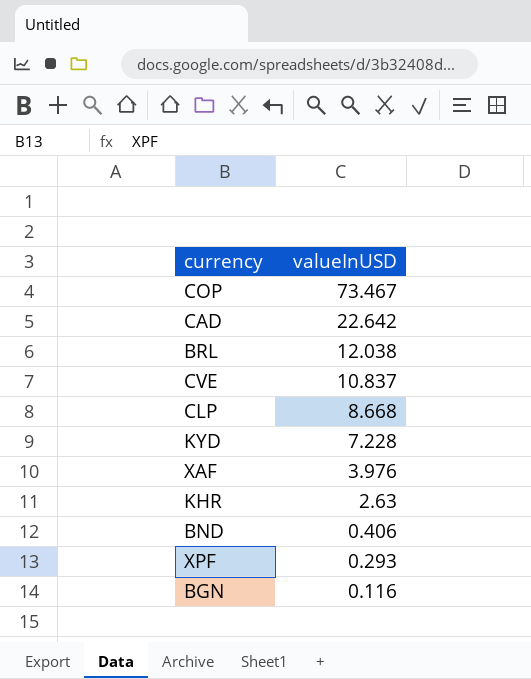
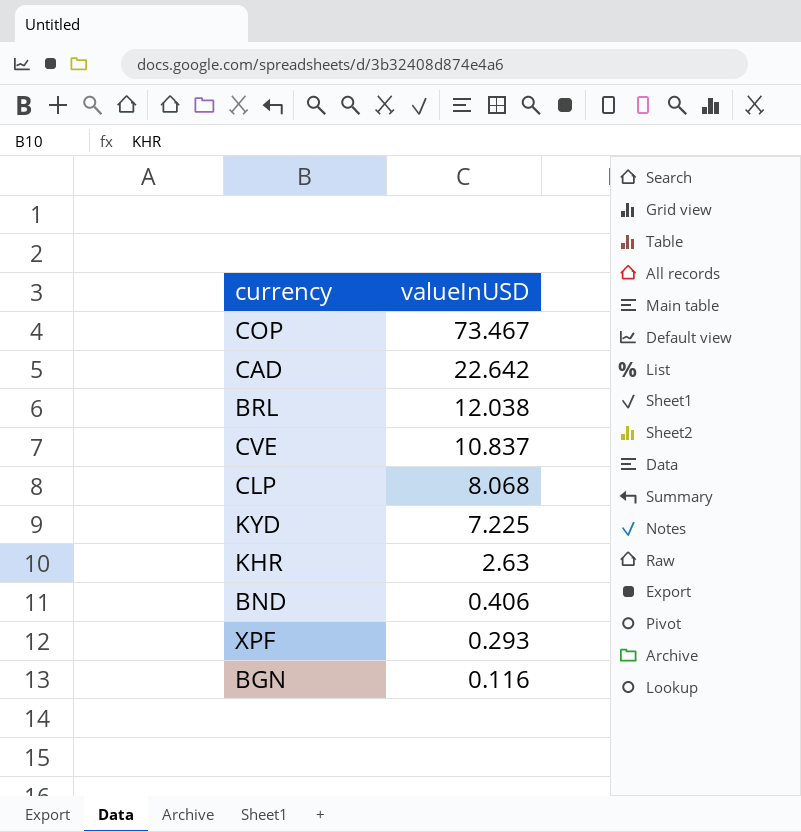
row XAF: 3.976 -> none
CLP | valueInUSD: 8.668 -> 8.068
KYD | valueInUSD: 7.228 -> 7.225

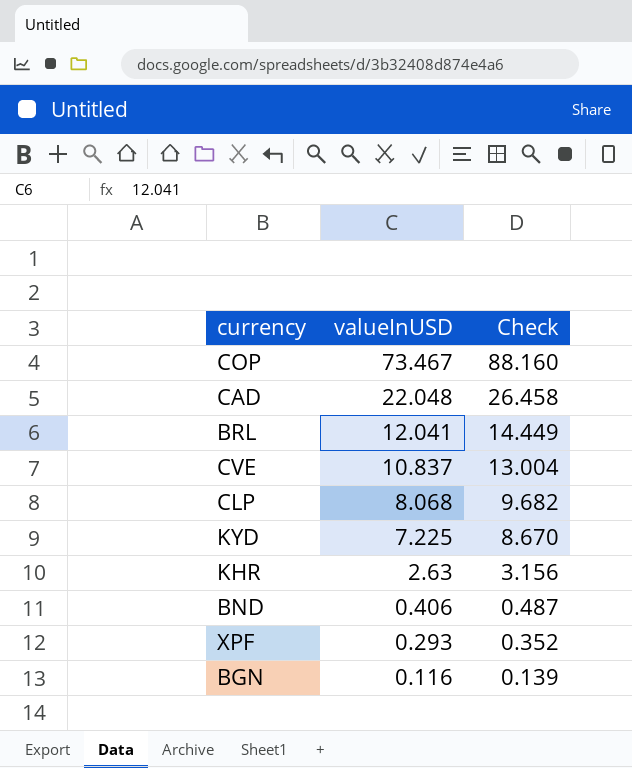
column Check | formula: none -> [valueInUSD] * 1.2
CAD | valueInUSD: 22.642 -> 22.048
BRL | valueInUSD: 12.038 -> 12.041

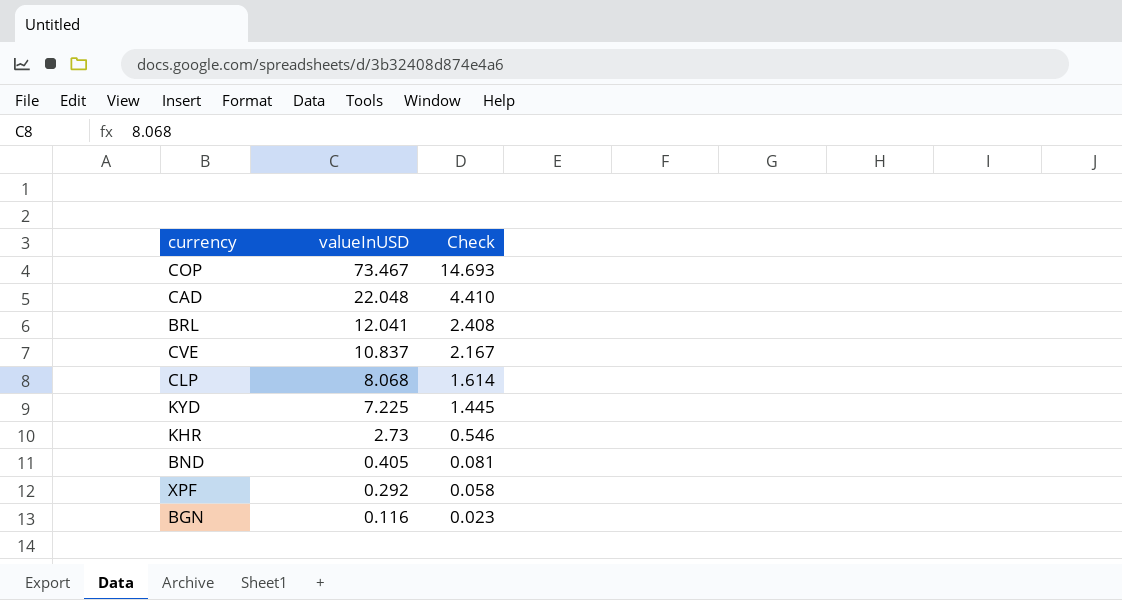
column Check | formula: [valueInUSD] * 1.2 -> [valueInUSD] * 0.2
KHR | valueInUSD: 2.63 -> 2.73
BND | valueInUSD: 0.406 -> 0.405
XPF | valueInUSD: 0.293 -> 0.292

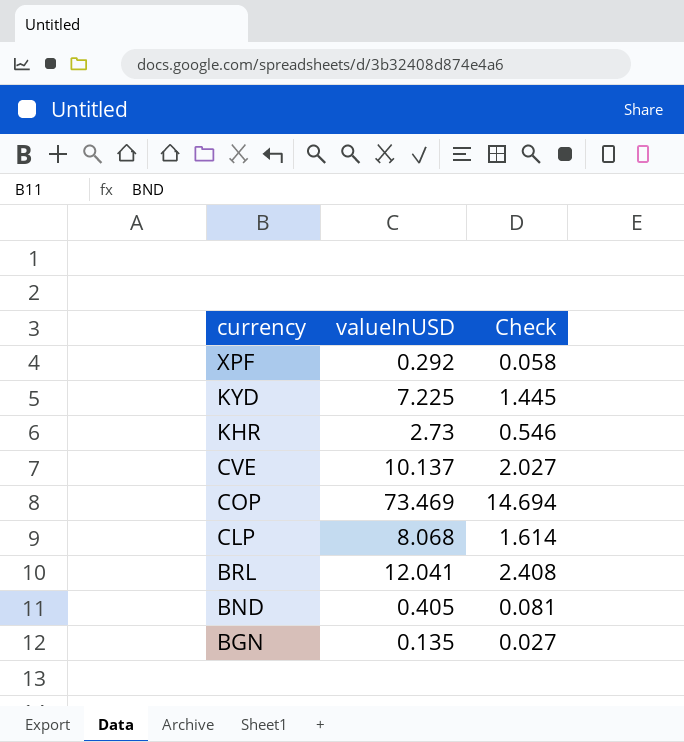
row order: valueInUSD descending -> currency descending
row CAD: 22.048 | 4.410 -> none
CVE | valueInUSD: 10.837 -> 10.137
CVE | Check: 2.167 -> 2.027
COP | valueInUSD: 73.467 -> 73.469
COP | Check: 14.693 -> 14.694
BGN | valueInUSD: 0.116 -> 0.135
BGN | Check: 0.023 -> 0.027

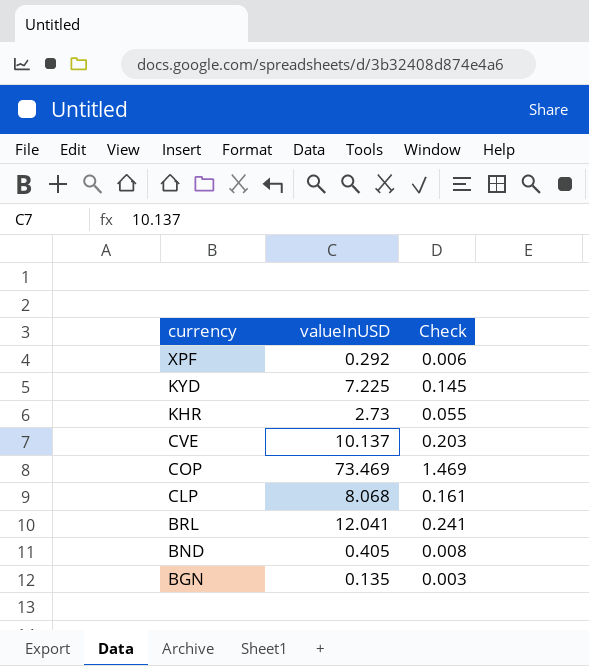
column Check | formula: [valueInUSD] * 0.2 -> [valueInUSD] * 0.02

